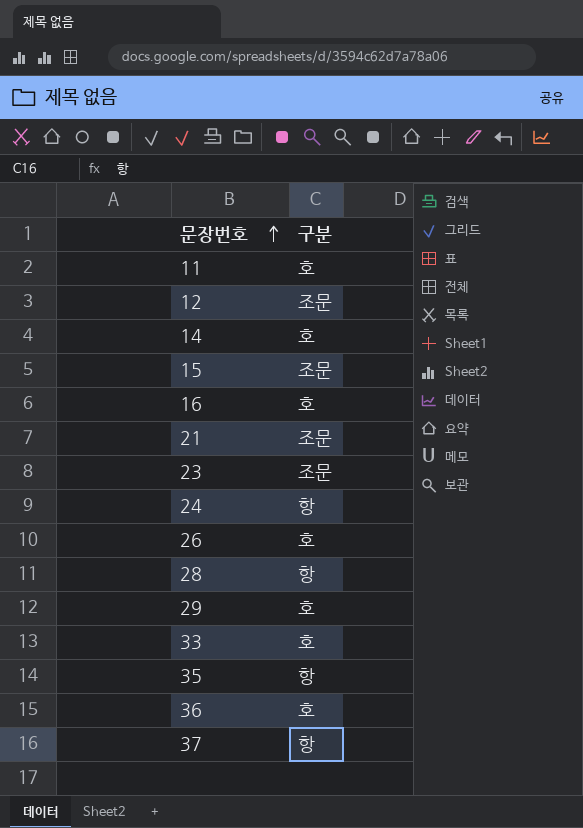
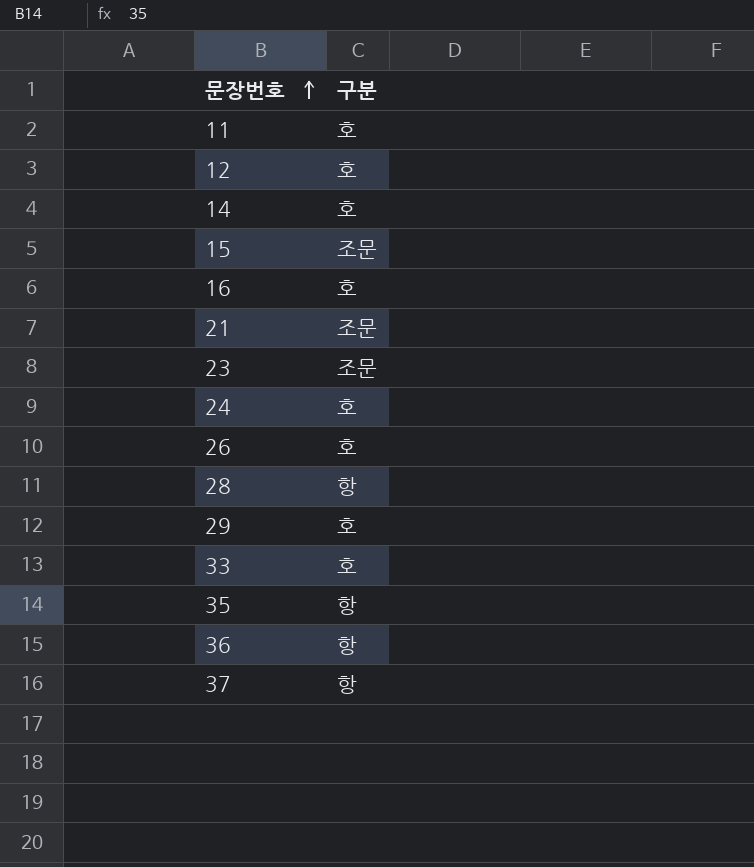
12 | 구분: 조문 -> 호
24 | 구분: 항 -> 호
36 | 구분: 호 -> 항

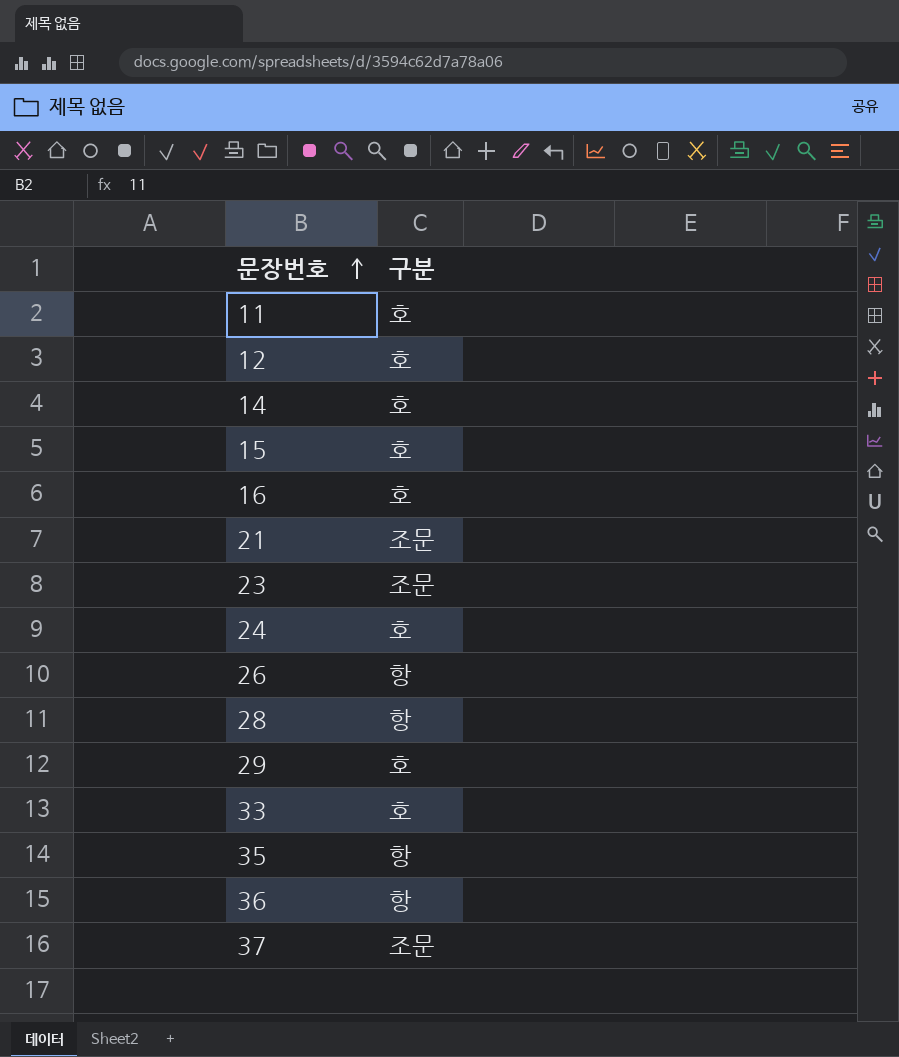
15 | 구분: 조문 -> 호
26 | 구분: 호 -> 항
37 | 구분: 항 -> 조문

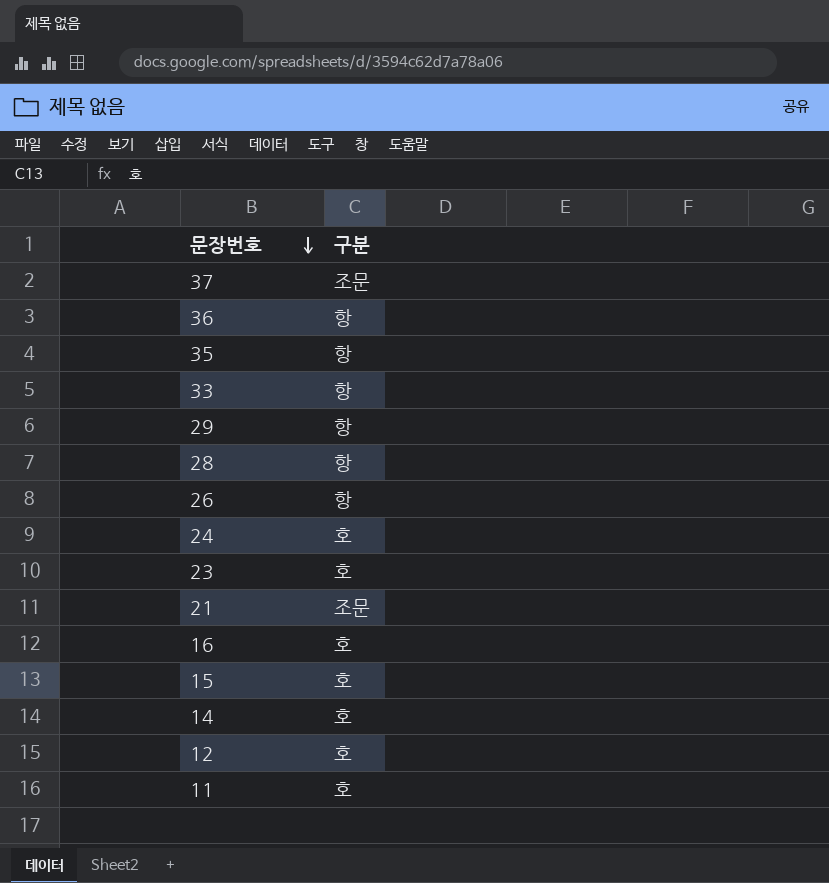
row order: 문장번호 ascending -> 문장번호 descending
33 | 구분: 호 -> 항
29 | 구분: 호 -> 항
23 | 구분: 조문 -> 호

